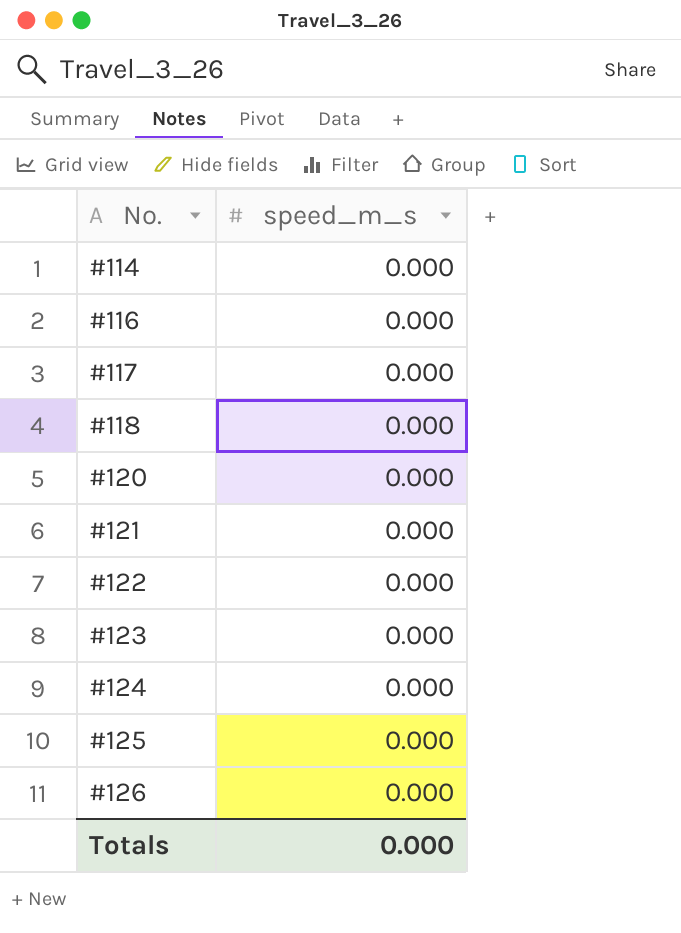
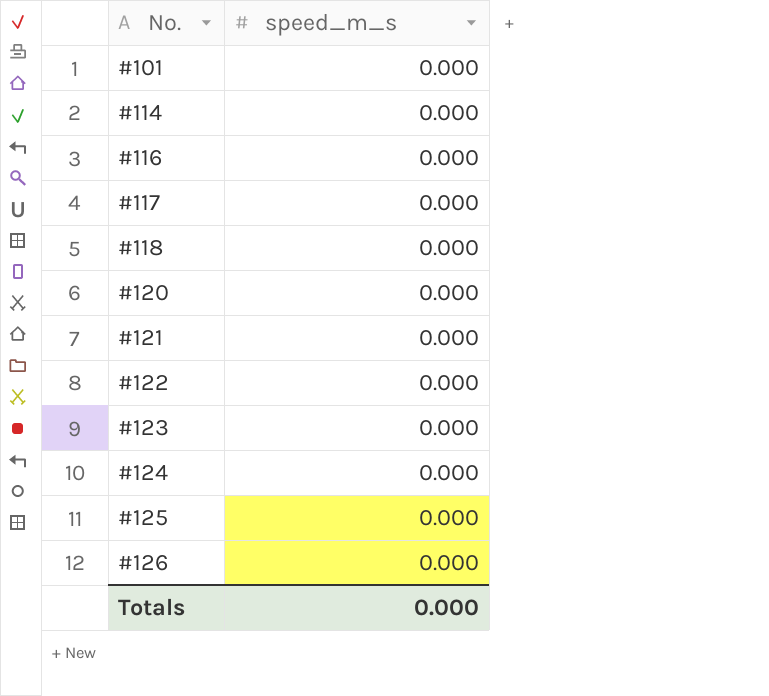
row #101: none -> 0.000

